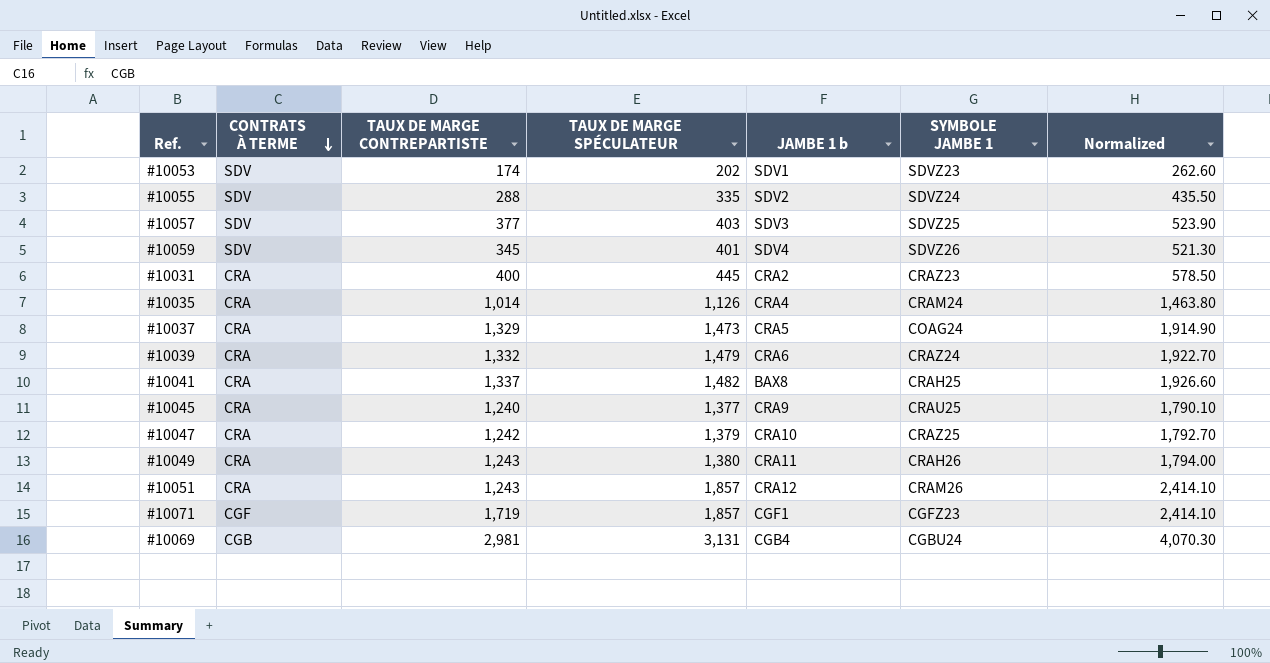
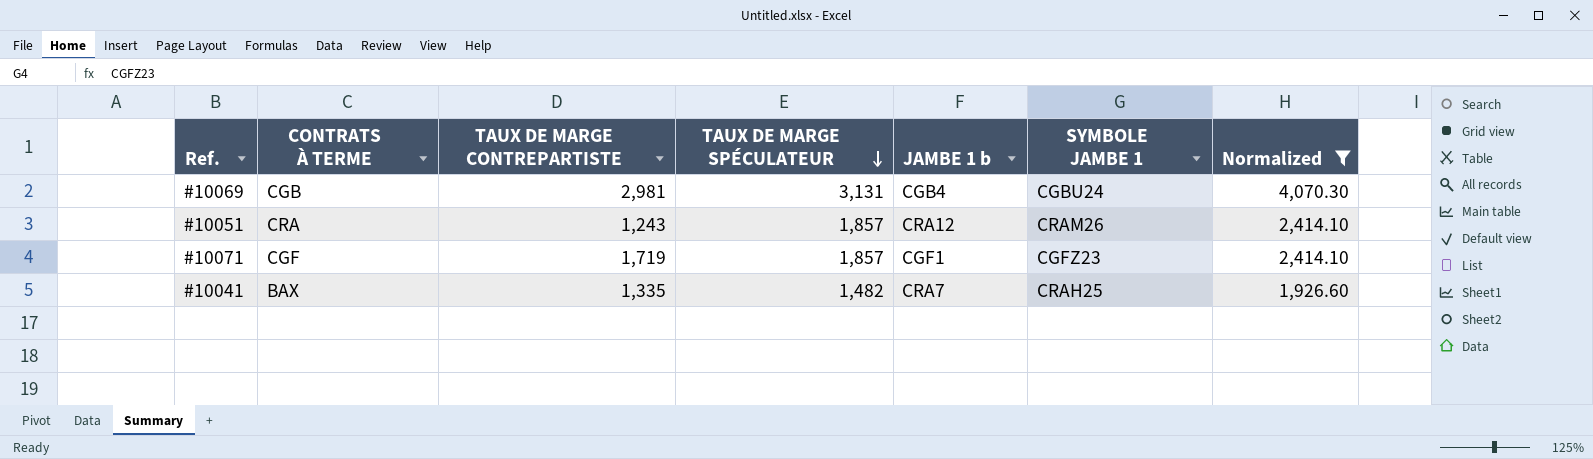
filter: none -> Normalized >= 1,926.60
row order: CONTRATS À TERME descending -> TAUX DE MARGE SPÉCULATEUR descending
#10041 | CONTRATS À TERME: CRA -> BAX
#10041 | TAUX DE MARGE CONTREPARTISTE: 1,337 -> 1,335
#10041 | JAMBE 1 b: BAX8 -> CRA7

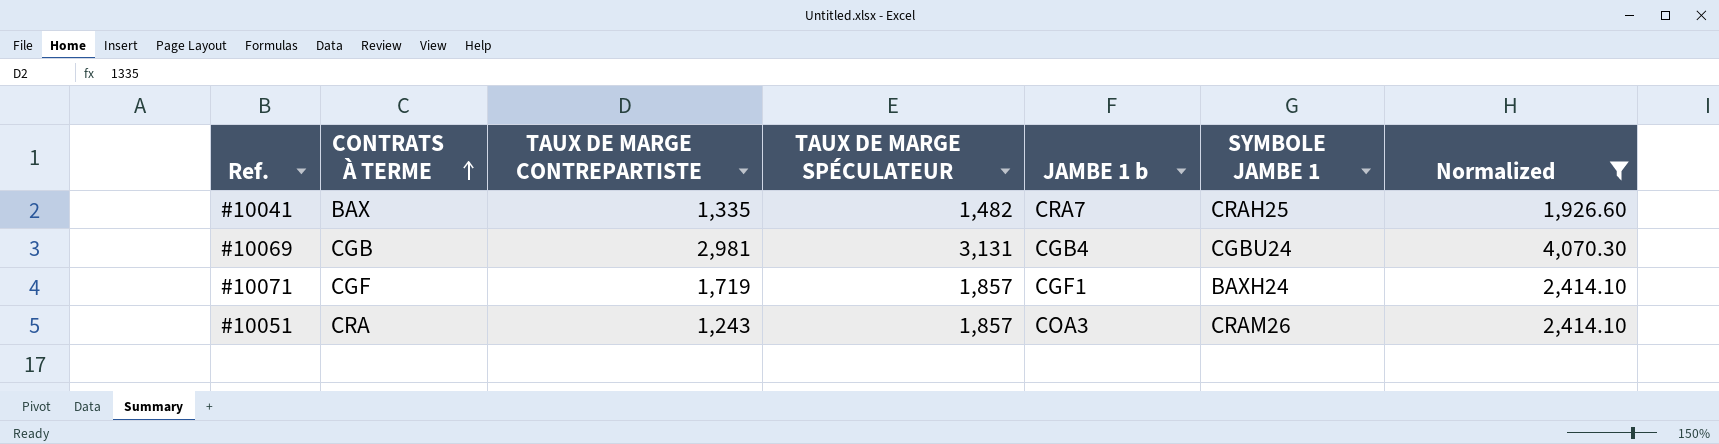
row order: TAUX DE MARGE SPÉCULATEUR descending -> CONTRATS À TERME ascending
#10071 | SYMBOLE JAMBE 1: CGFZ23 -> BAXH24
#10051 | JAMBE 1 b: CRA12 -> COA3

